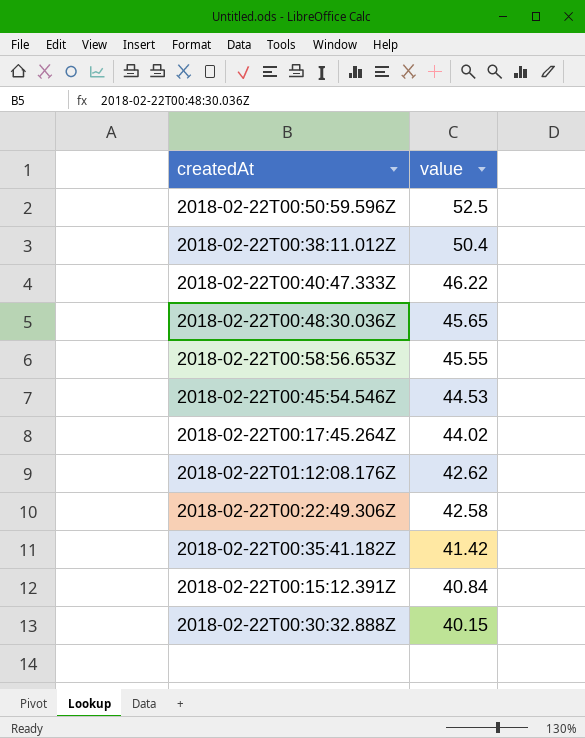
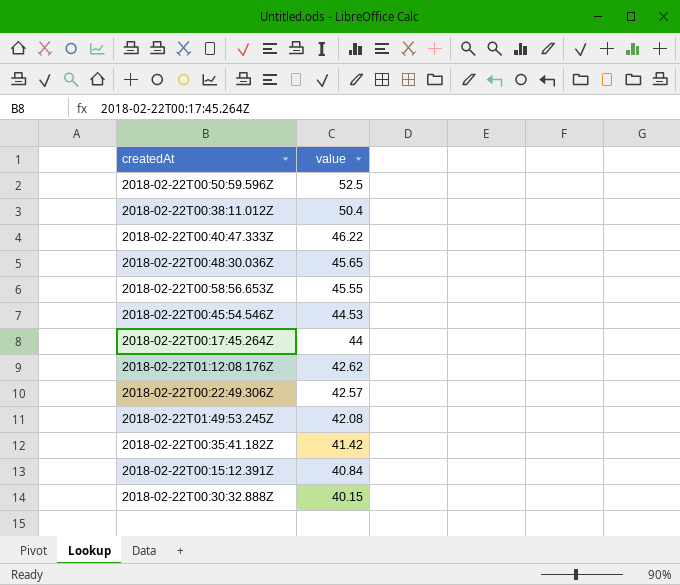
2018-02-22T00:17:45.264Z | value: 44.02 -> 44
2018-02-22T00:22:49.306Z | value: 42.58 -> 42.57
row 2018-02-22T01:49:53.245Z: none -> 42.08

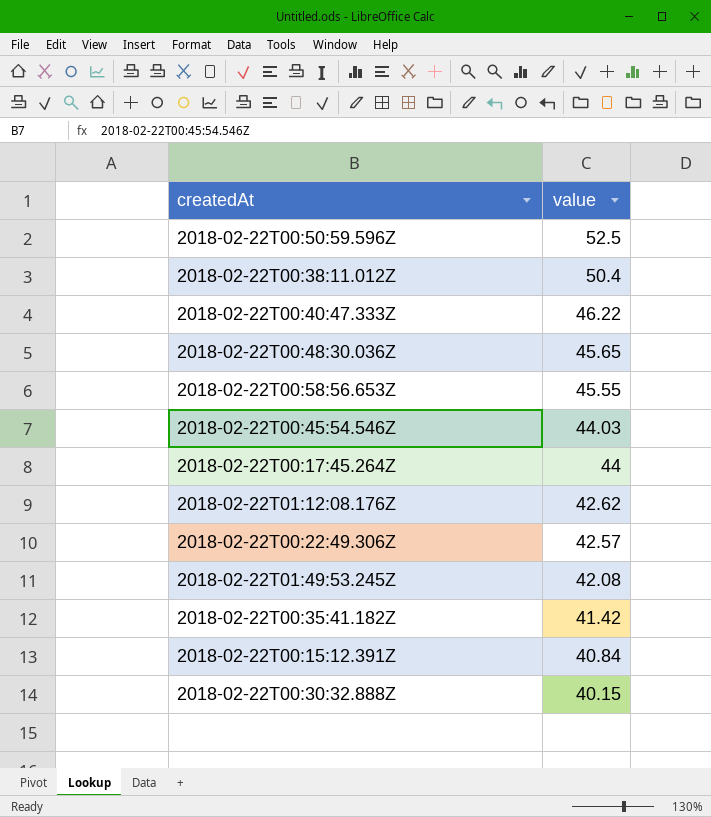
2018-02-22T00:45:54.546Z | value: 44.53 -> 44.03

